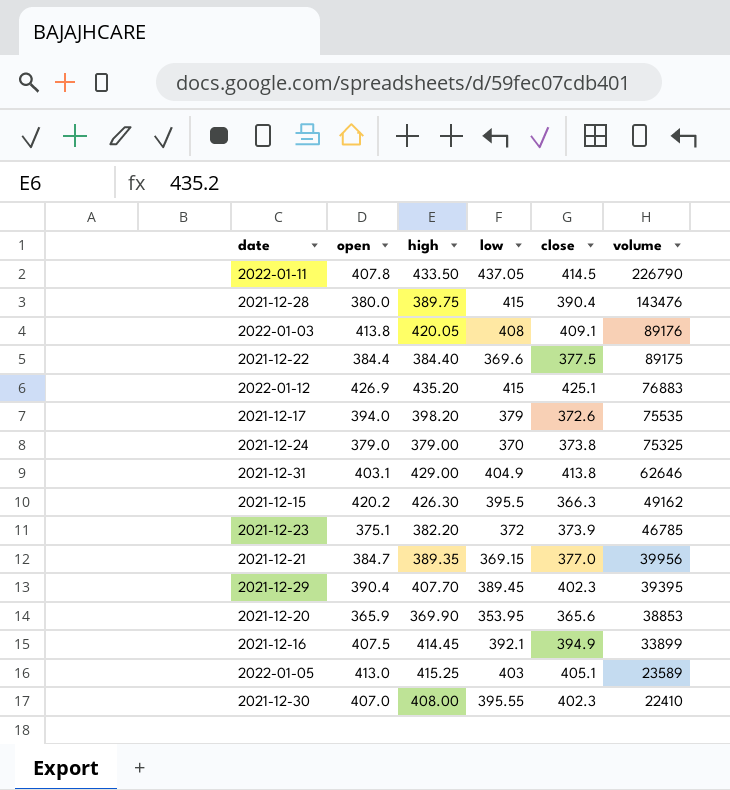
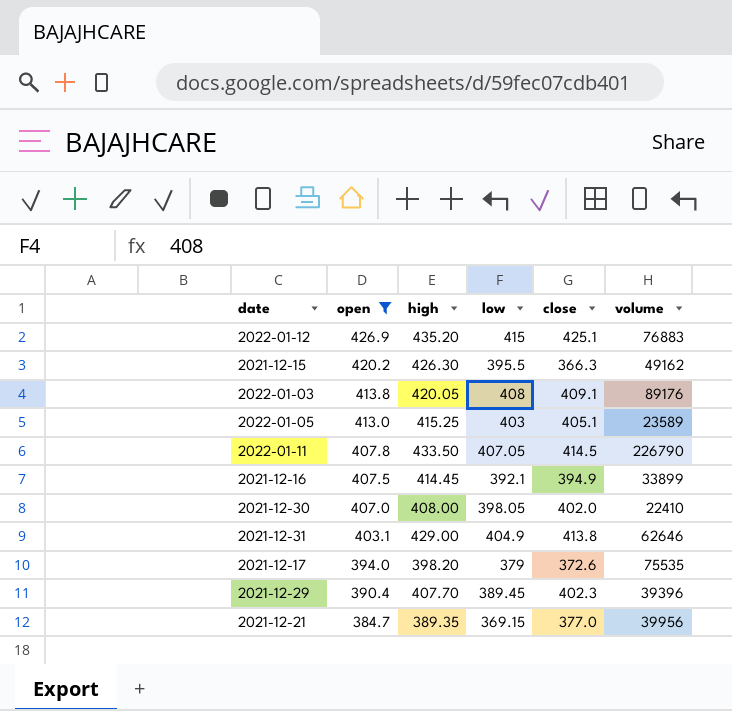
filter: none -> open >= 384.7
row order: volume descending -> open descending
2022-01-11 | low: 437.05 -> 407.05
2021-12-30 | low: 395.55 -> 398.05
2021-12-30 | close: 402.3 -> 402.0
2021-12-29 | volume: 39395 -> 39396

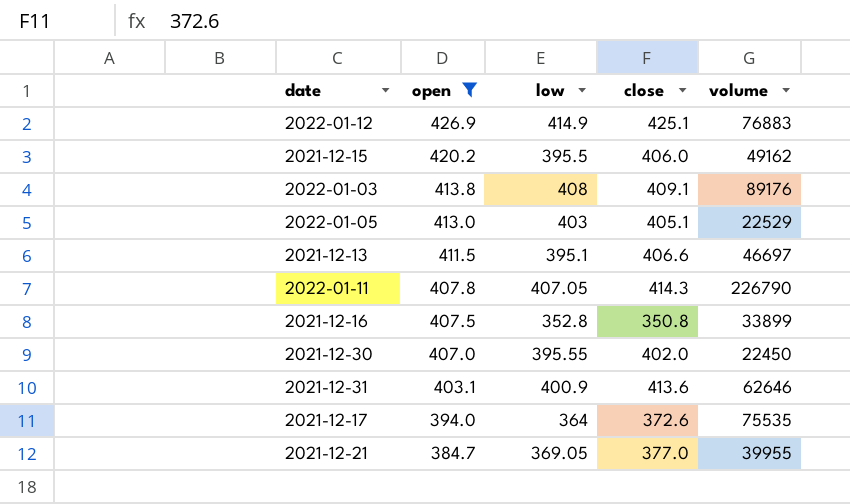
column high | position: 3 -> none
row 2021-12-29: 390.4 | 407.70 | 389.45 | 402.3 | 39396 -> none
2022-01-12 | low: 415 -> 414.9
2021-12-15 | close: 366.3 -> 406.0
2022-01-05 | volume: 23589 -> 22529
row 2021-12-13: none -> 411.5 | 395.1 | 406.6 | 46697
2022-01-11 | close: 414.5 -> 414.3
2021-12-16 | low: 392.1 -> 352.8
2021-12-16 | close: 394.9 -> 350.8
2021-12-30 | low: 398.05 -> 395.55
2021-12-30 | volume: 22410 -> 22450
2021-12-31 | low: 404.9 -> 400.9
2021-12-31 | close: 413.8 -> 413.6
2021-12-17 | low: 379 -> 364
2021-12-21 | low: 369.15 -> 369.05
2021-12-21 | volume: 39956 -> 39955

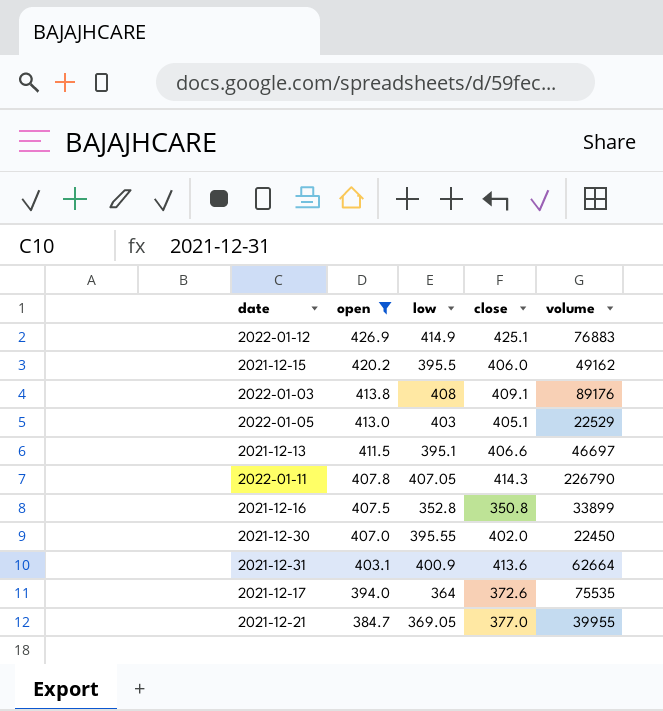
2021-12-31 | volume: 62646 -> 62664

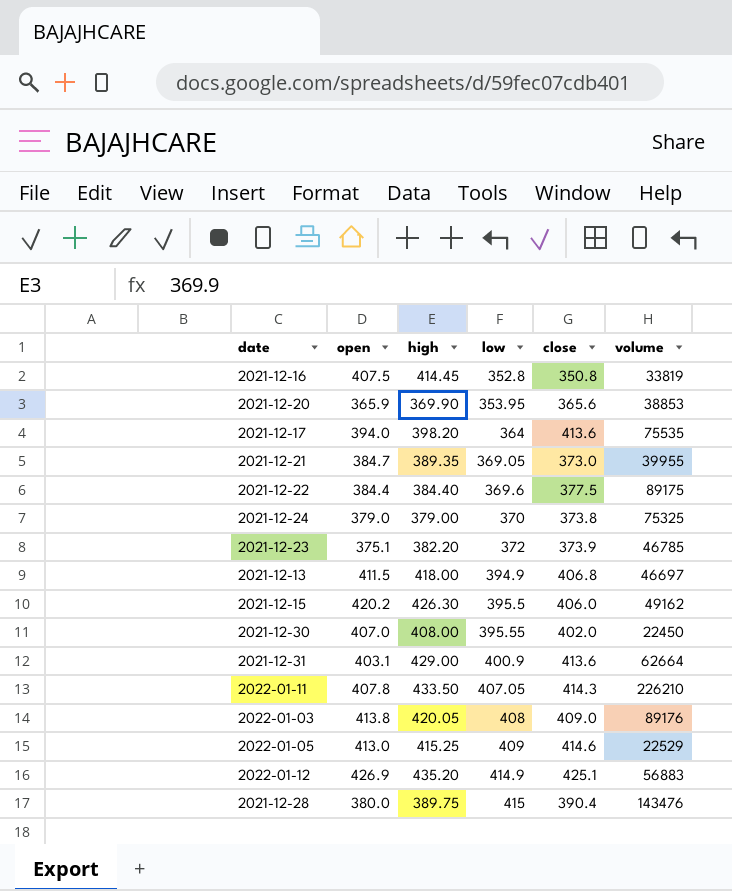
filter: open >= 384.7 -> none
row order: open descending -> low ascending
column high | position: none -> 3
2021-12-16 | volume: 33899 -> 33819
2021-12-17 | close: 372.6 -> 413.6
2021-12-21 | close: 377.0 -> 373.0
2021-12-13 | low: 395.1 -> 394.9
2021-12-13 | close: 406.6 -> 406.8
2022-01-11 | volume: 226790 -> 226210
2022-01-03 | close: 409.1 -> 409.0
2022-01-05 | low: 403 -> 409
2022-01-05 | close: 405.1 -> 414.6
2022-01-12 | volume: 76883 -> 56883

